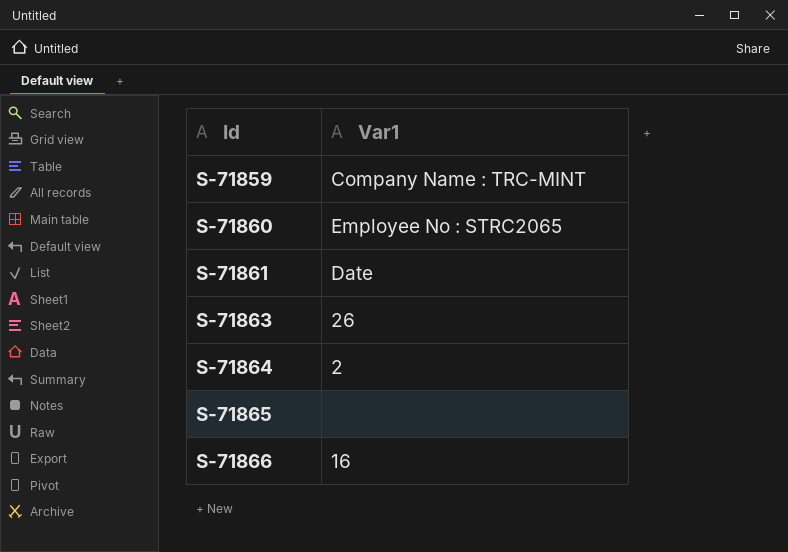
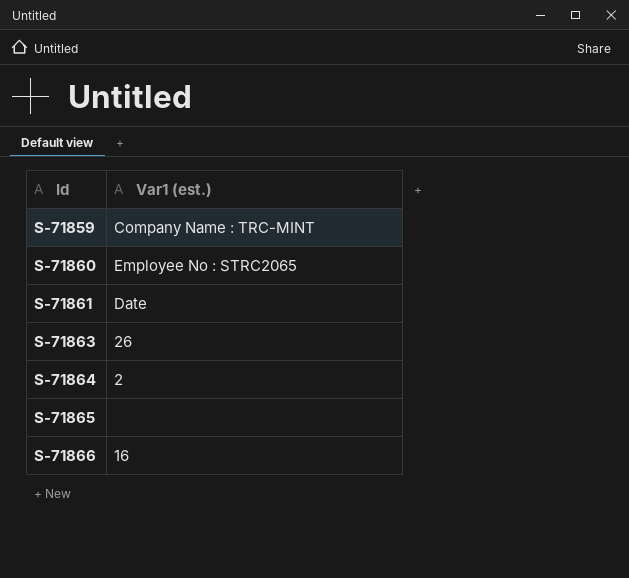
column name: Var1 -> Var1 (est.)

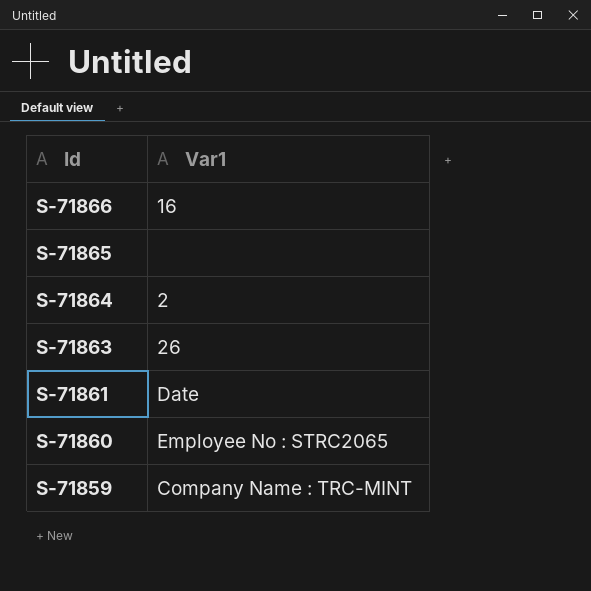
row order: Id ascending -> Id descending
column name: Var1 (est.) -> Var1

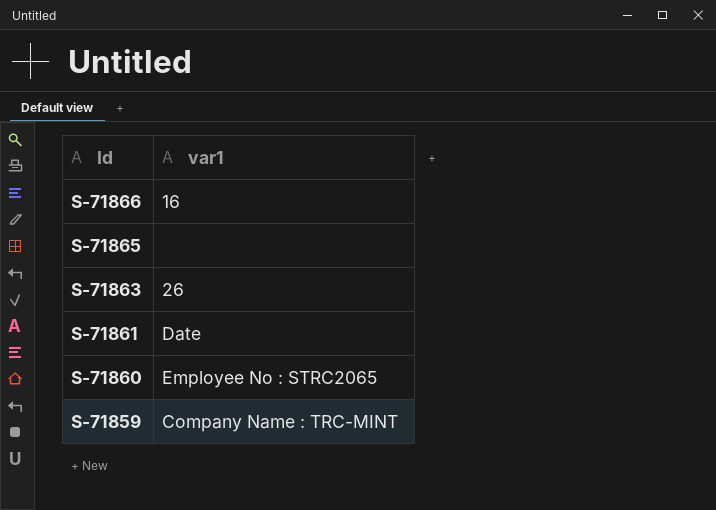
column name: Var1 -> var1
row S-71864: 2 -> none

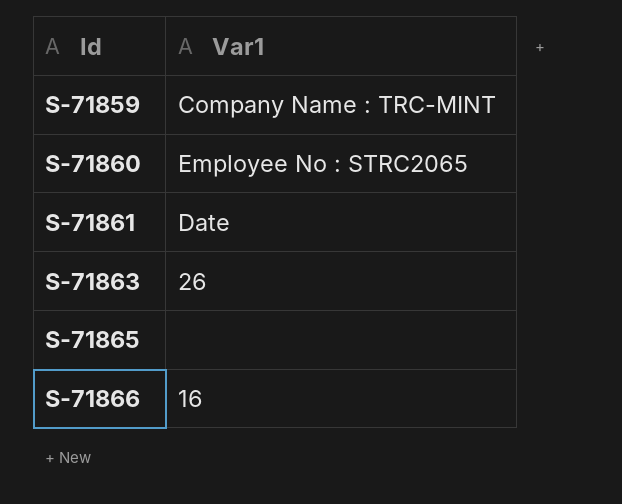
row order: Id descending -> Id ascending
column name: var1 -> Var1

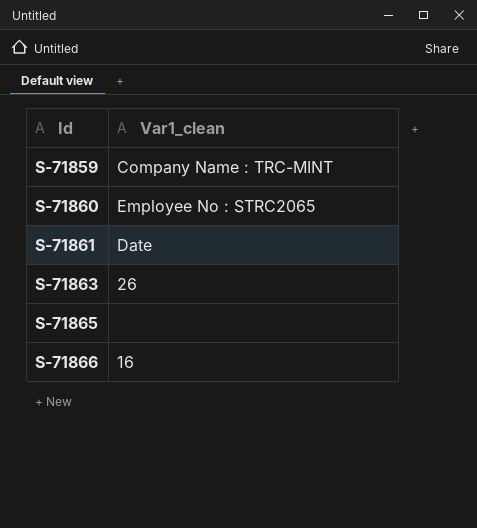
column name: Var1 -> Var1_clean

